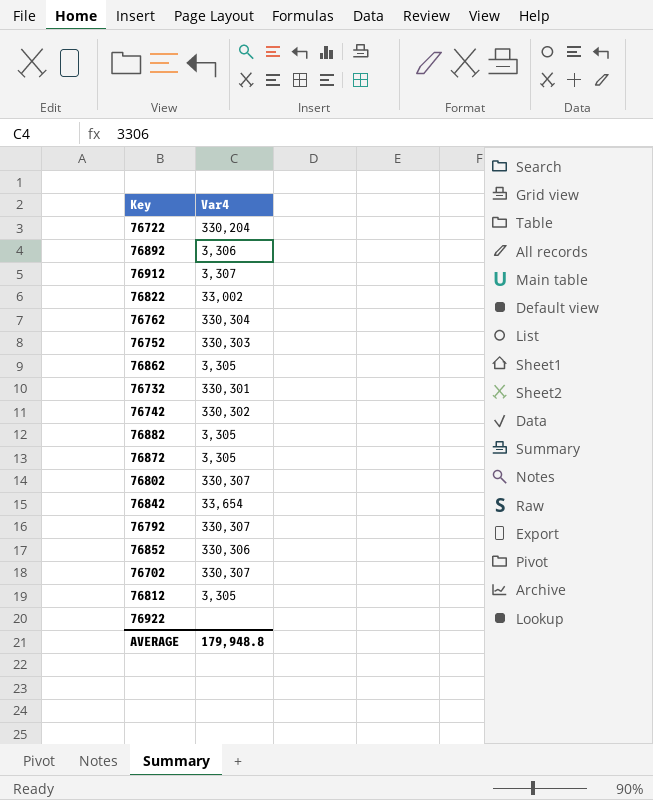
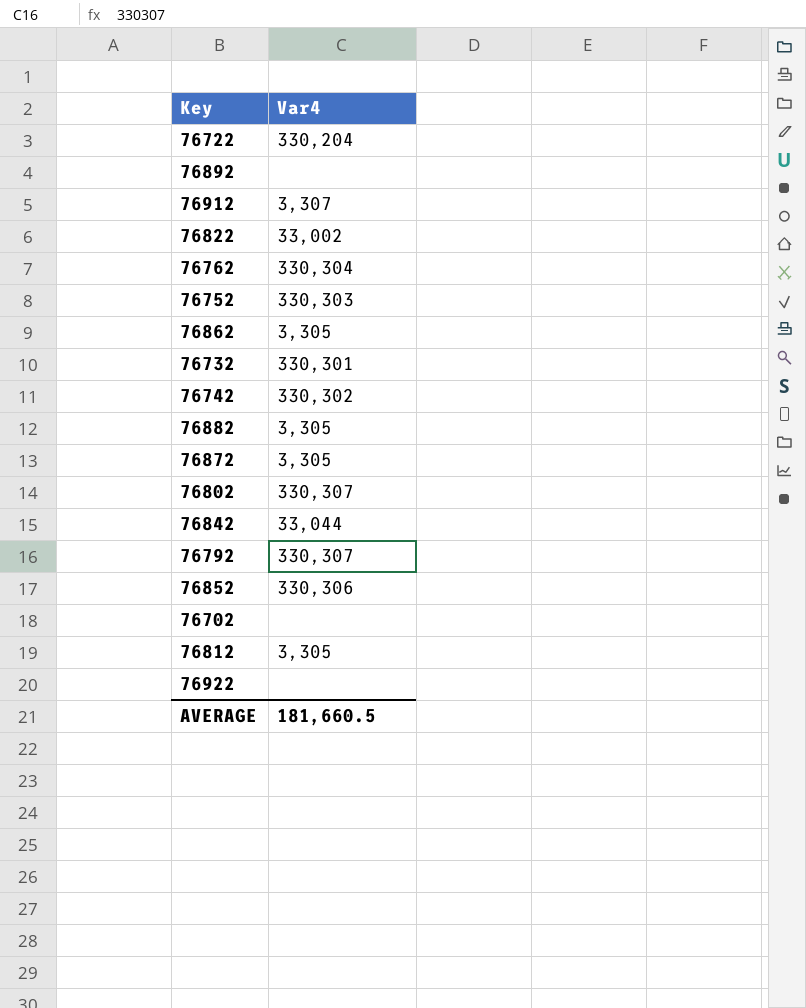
76892 | Var4: 3,306 -> none
76842 | Var4: 33,654 -> 33,044
76702 | Var4: 330,307 -> none
AVERAGE | Var4: 179,948.8 -> 181,660.5

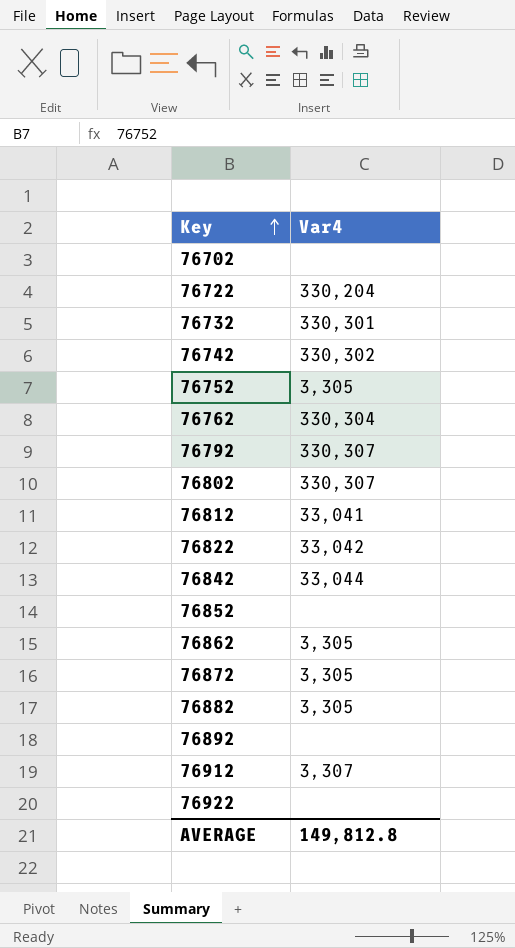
row order: none -> Key ascending
76752 | Var4: 330,303 -> 3,305
76812 | Var4: 3,305 -> 33,041
76822 | Var4: 33,002 -> 33,042
76852 | Var4: 330,306 -> none
AVERAGE | Var4: 181,660.5 -> 149,812.8

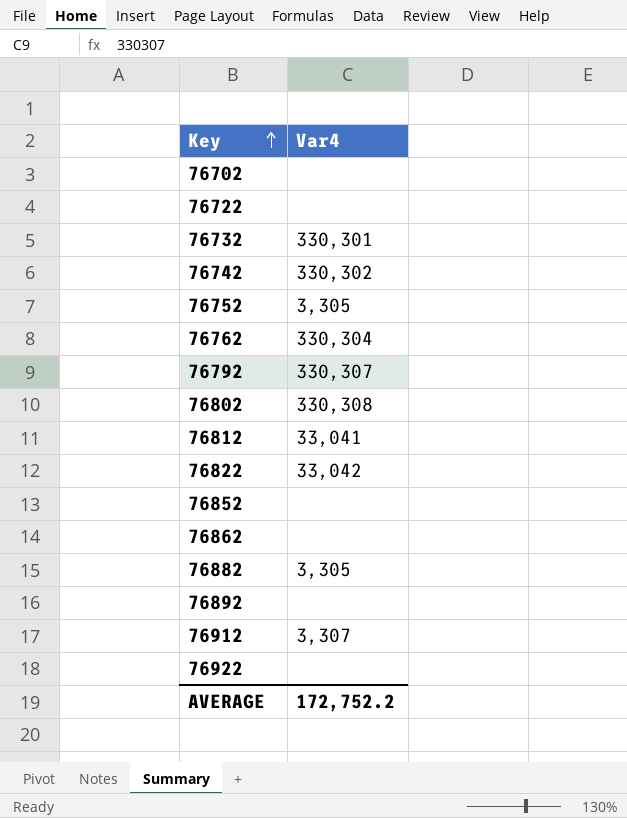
row 76842: 33,044 -> none
row 76872: 3,305 -> none
76722 | Var4: 330,204 -> none
76802 | Var4: 330,307 -> 330,308
76862 | Var4: 3,305 -> none
AVERAGE | Var4: 149,812.8 -> 172,752.2

